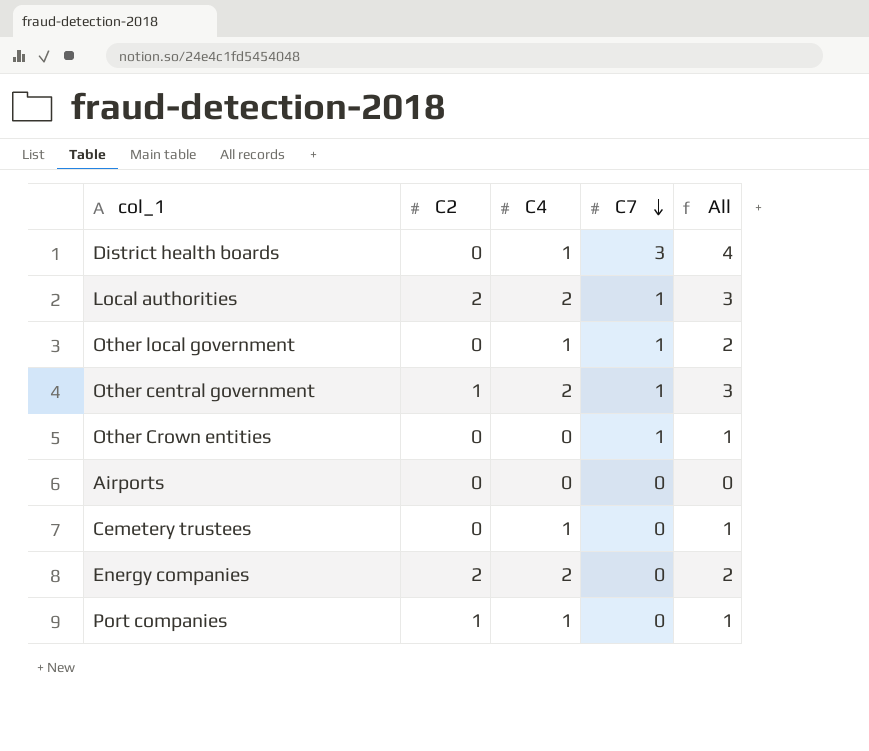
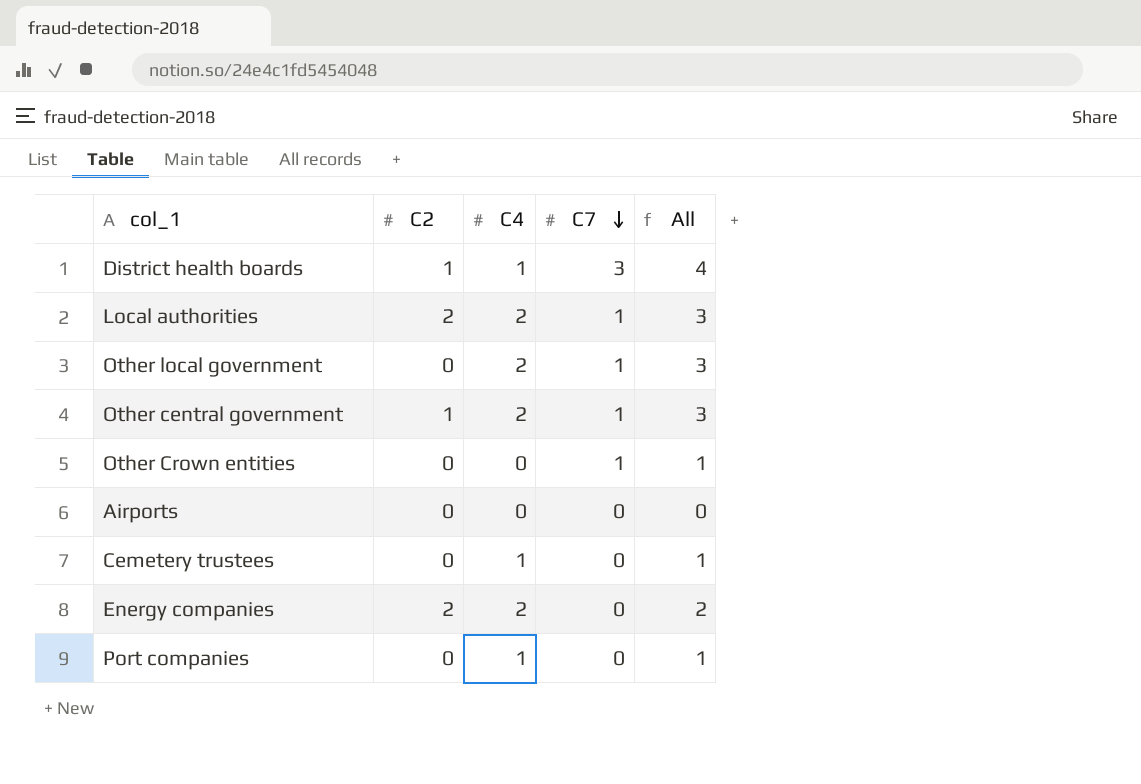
District health boards | C2: 0 -> 1
Other local government | C4: 1 -> 2
Other local government | All: 2 -> 3
Port companies | C2: 1 -> 0

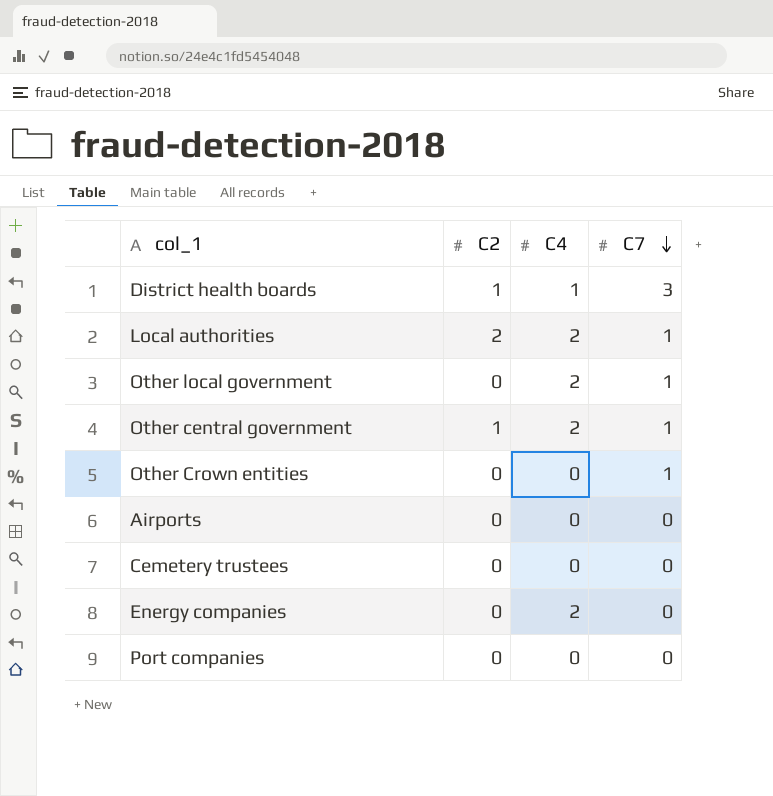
column All | formula: [C4] + [C7] -> none
Cemetery trustees | C4: 1 -> 0
Energy companies | C2: 2 -> 0
Port companies | C4: 1 -> 0

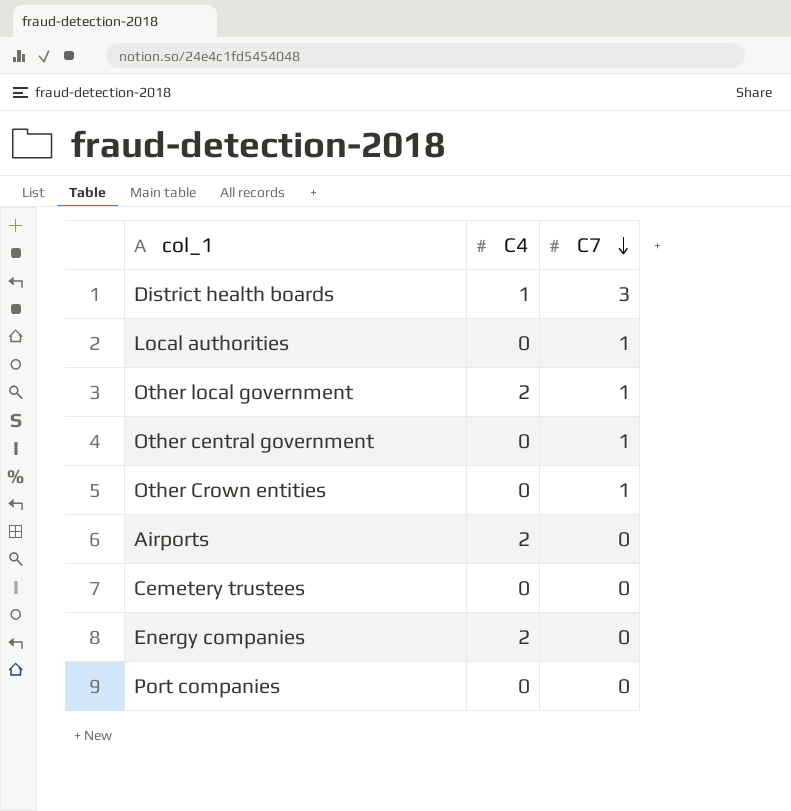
column C2 | position: 2 -> none
Local authorities | C4: 2 -> 0
Other central government | C4: 2 -> 0
Airports | C4: 0 -> 2

